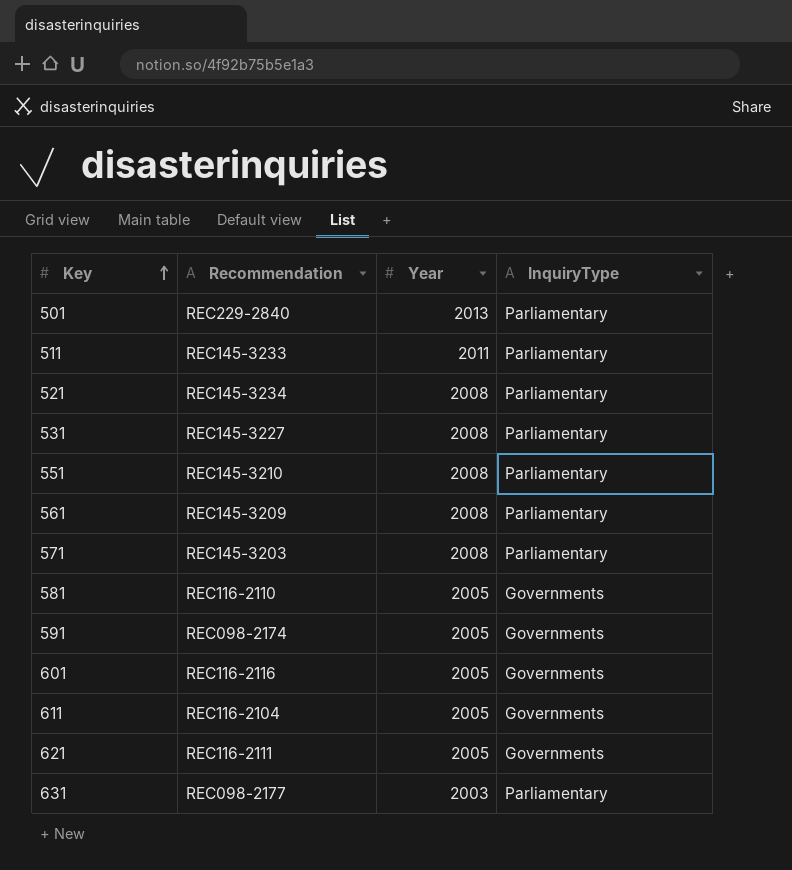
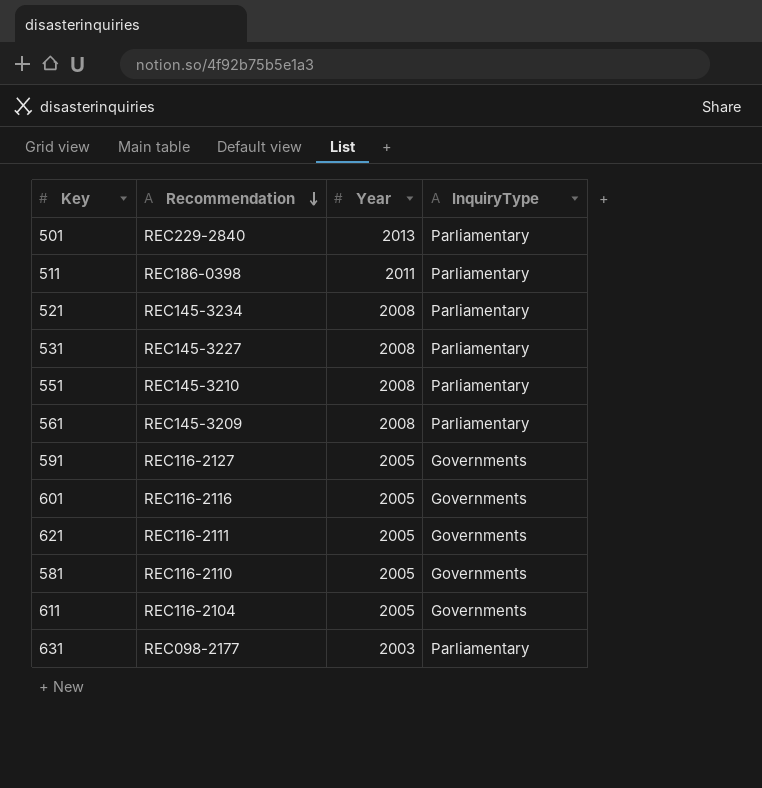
row order: Key ascending -> Recommendation descending
row 571: REC145-3203 | 2008 | Parliamentary -> none
511 | Recommendation: REC145-3233 -> REC186-0398
591 | Recommendation: REC098-2174 -> REC116-2127

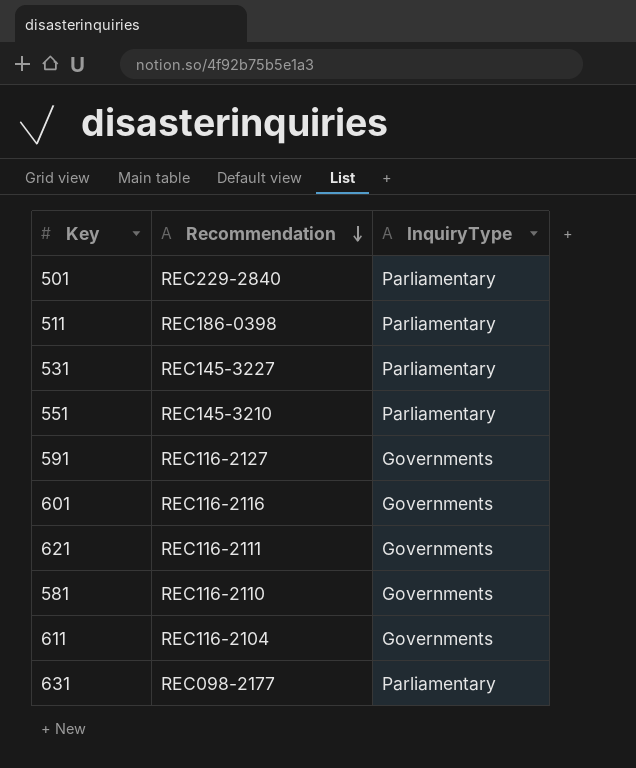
column Year | position: 3 -> none
row 521: REC145-3234 | 2008 | Parliamentary -> none
row 561: REC145-3209 | 2008 | Parliamentary -> none

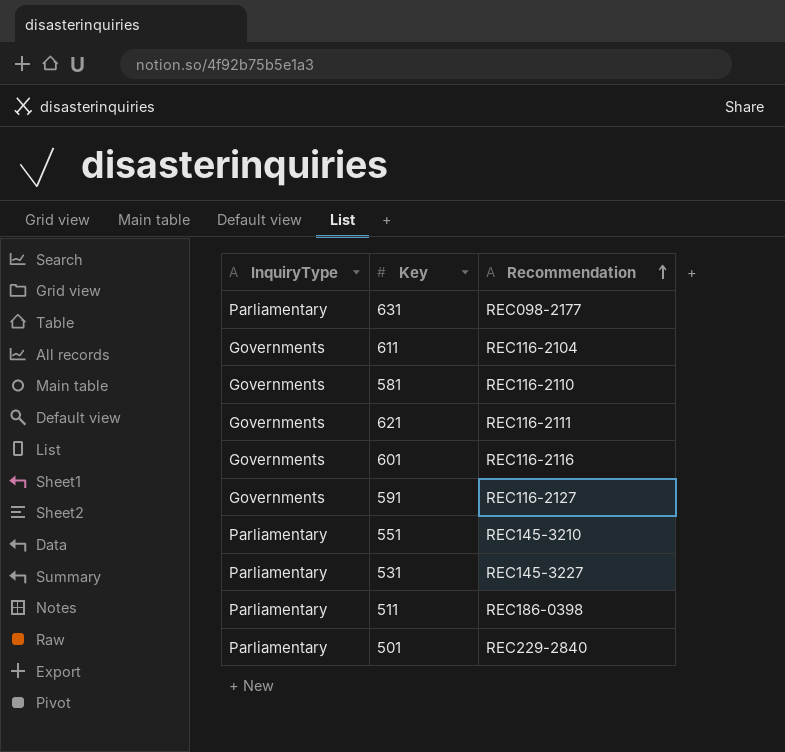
row order: Recommendation descending -> Recommendation ascending
column InquiryType | position: 3 -> 1

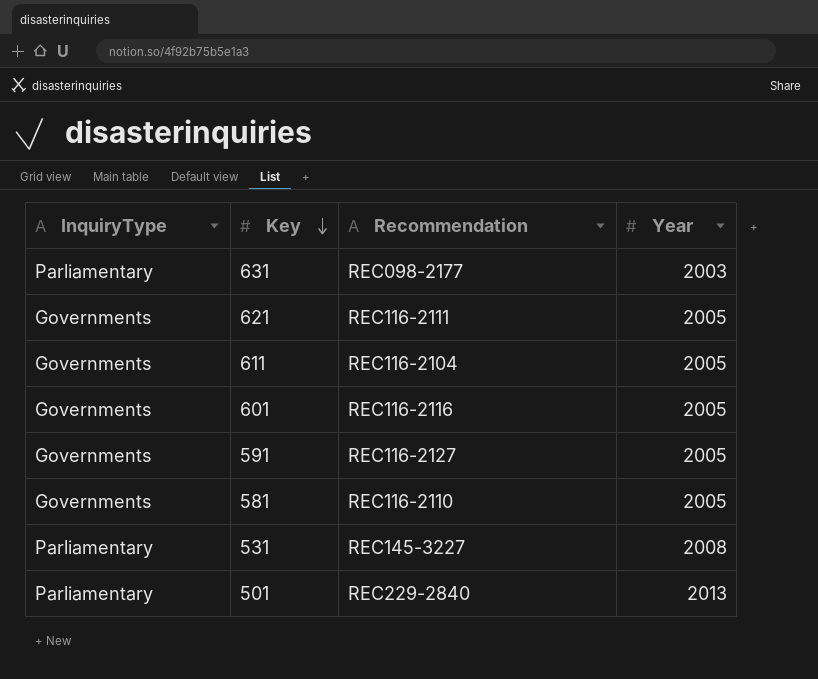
row order: Recommendation ascending -> Key descending
column Year | position: none -> 4
row 551: Parliamentary | REC145-3210 -> none
row 511: Parliamentary | REC186-0398 -> none

